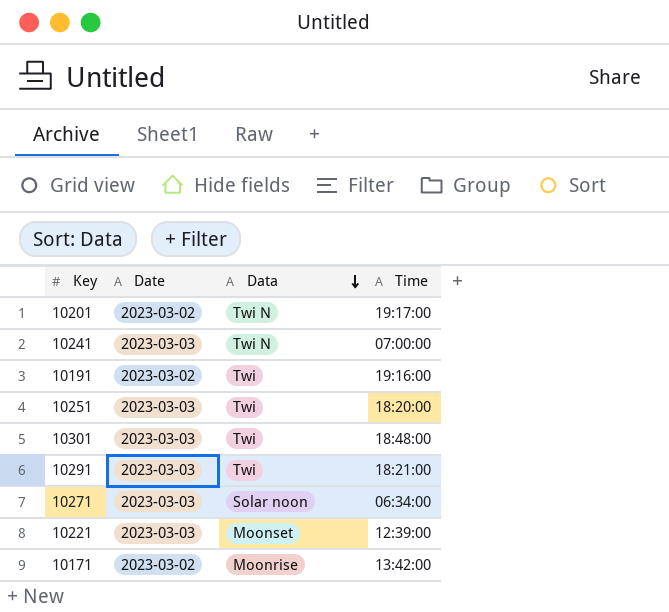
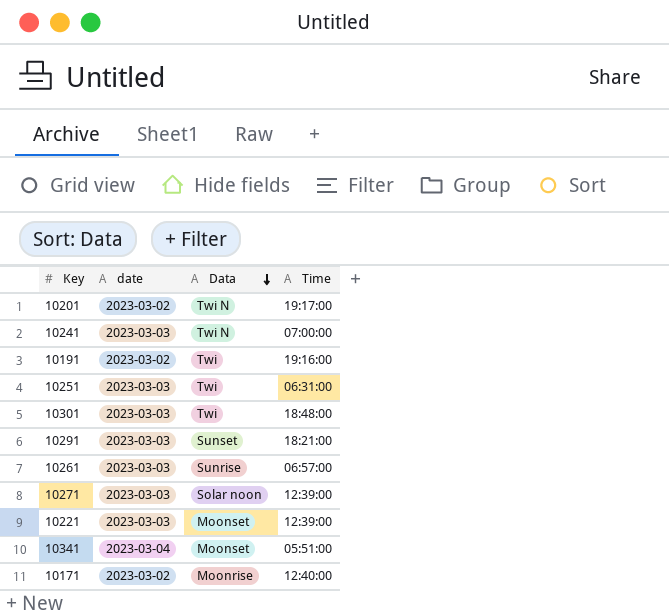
column name: Date -> date
10251 | Time: 18:20:00 -> 06:31:00
10291 | Data: Twi -> Sunset
row 10261: none -> 2023-03-03 | Sunrise | 06:57:00
10271 | Time: 06:34:00 -> 12:39:00
row 10341: none -> 2023-03-04 | Moonset | 05:51:00
10171 | Time: 13:42:00 -> 12:40:00

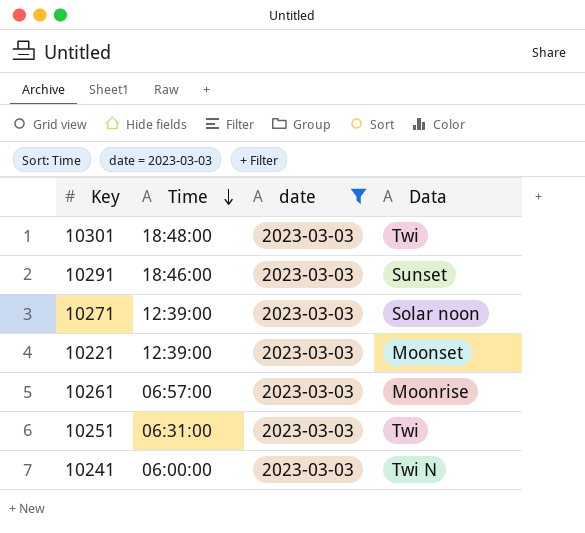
filter: none -> date = 2023-03-03
row order: Data descending -> Time descending
column Time | position: 4 -> 2
10291 | Time: 18:21:00 -> 18:46:00
10261 | Data: Sunrise -> Moonrise
10241 | Time: 07:00:00 -> 06:00:00

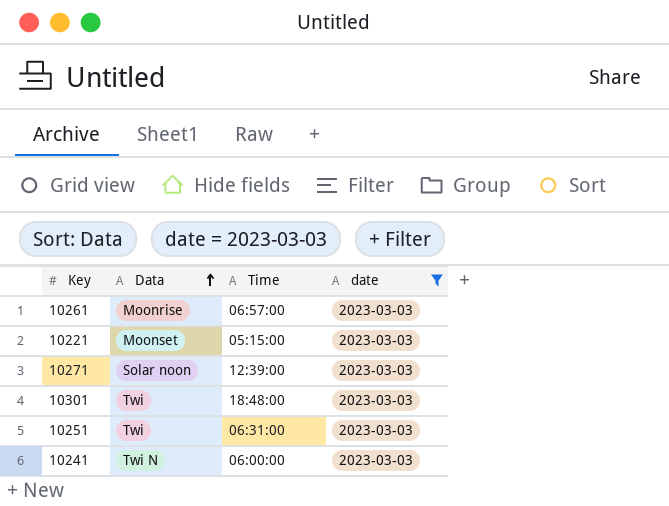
row order: Time descending -> Data ascending
column Data | position: 4 -> 2
row 10291: 18:46:00 | 2023-03-03 | Sunset -> none
10221 | Time: 12:39:00 -> 05:15:00

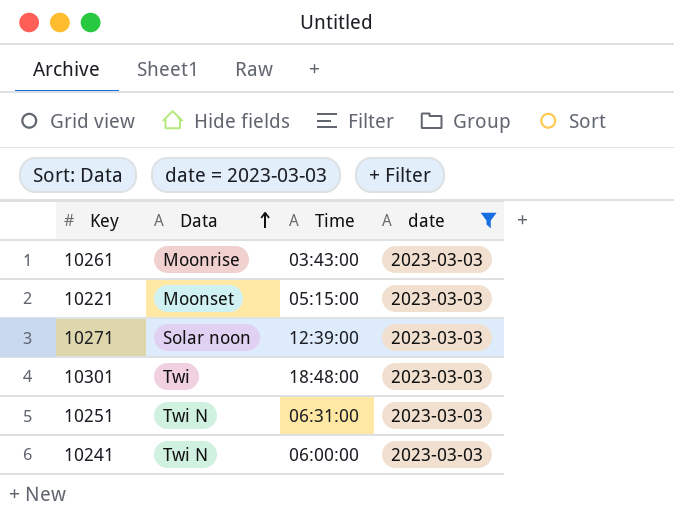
10261 | Time: 06:57:00 -> 03:43:00
10251 | Data: Twi -> Twi N

